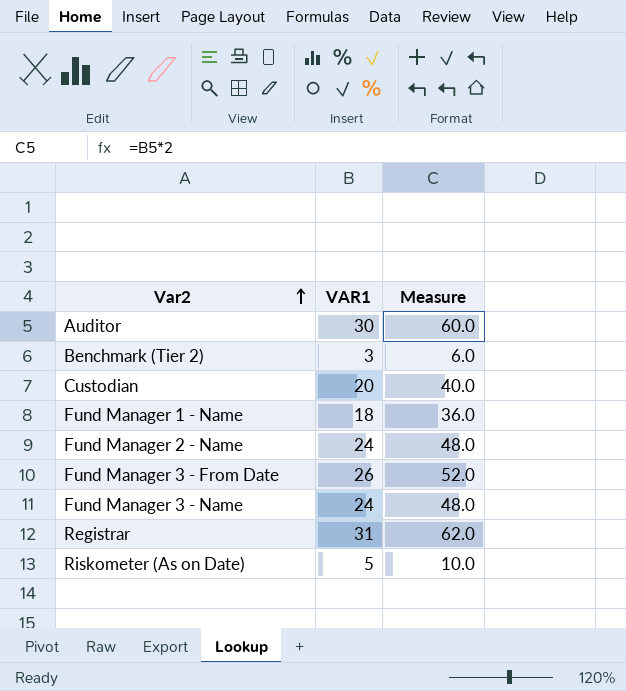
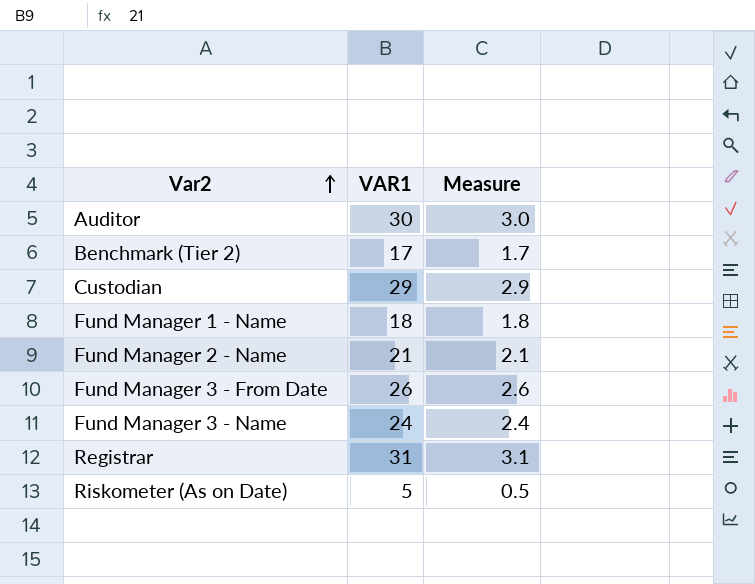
column Measure | formula: [VAR1] * 2 -> [VAR1] * 0.1
Benchmark (Tier 2) | VAR1: 3 -> 17
Custodian | VAR1: 20 -> 29
Fund Manager 2 - Name | VAR1: 24 -> 21

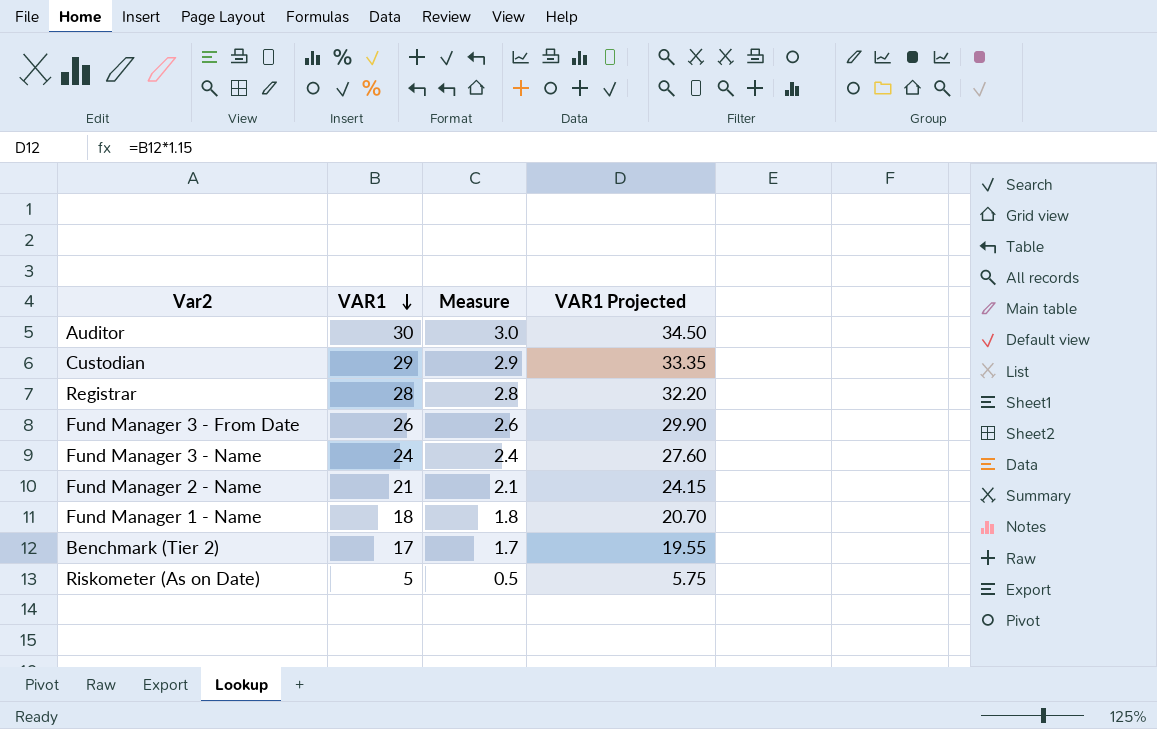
row order: Var2 ascending -> VAR1 descending
column VAR1 Projected | formula: none -> [VAR1] * 1.15
Registrar | VAR1: 31 -> 28
Registrar | Measure: 3.1 -> 2.8

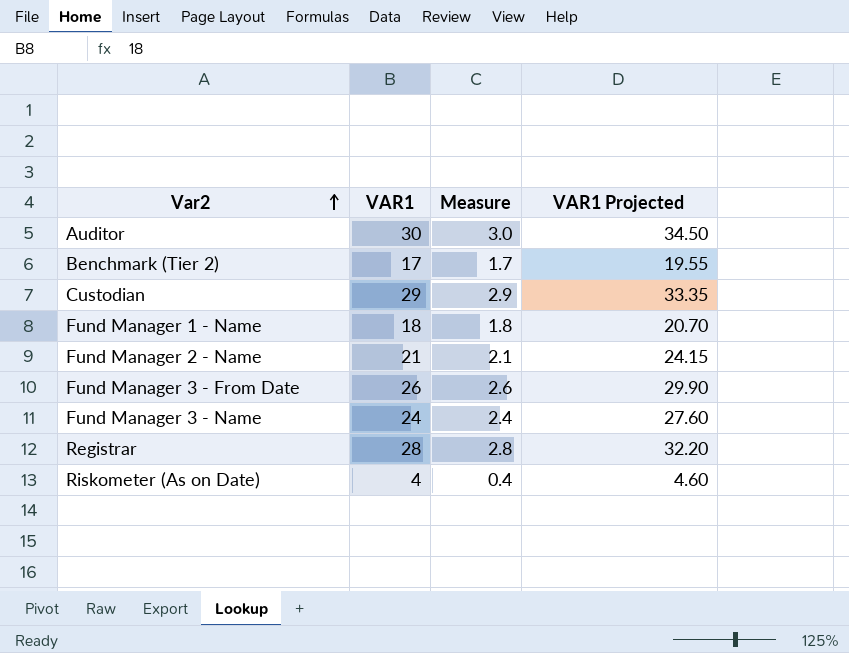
row order: VAR1 descending -> Var2 ascending
Riskometer (As on Date) | VAR1: 5 -> 4
Riskometer (As on Date) | Measure: 0.5 -> 0.4
Riskometer (As on Date) | VAR1 Projected: 5.75 -> 4.60

